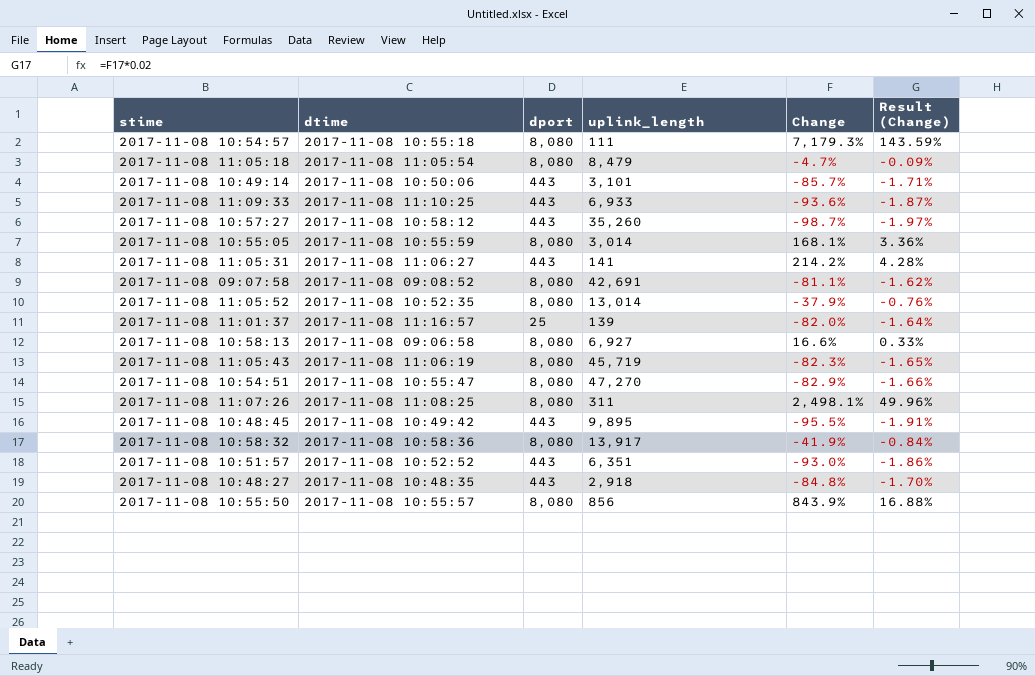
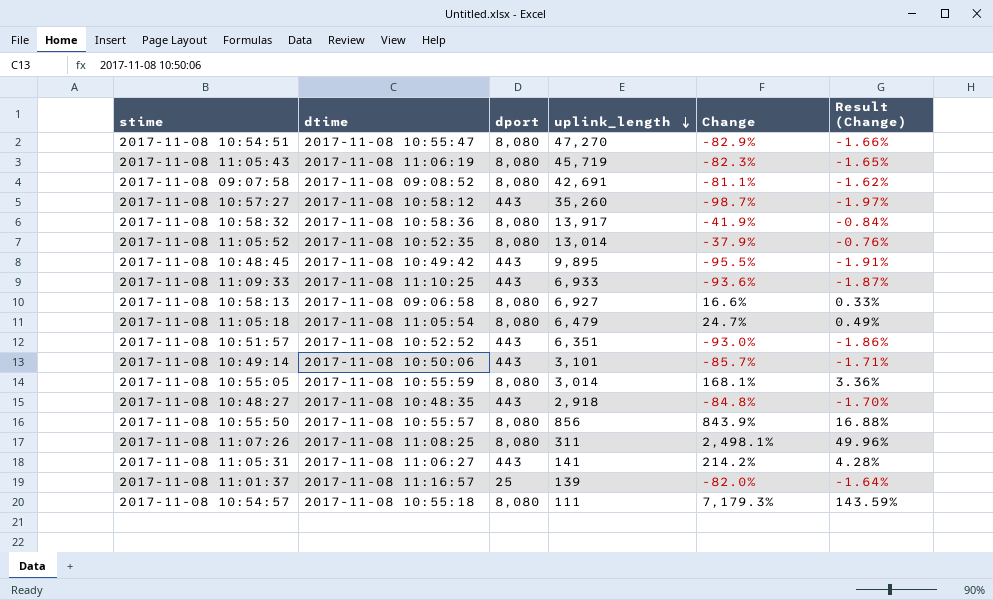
row order: none -> uplink_length descending
2017-11-08 11:05:18 | uplink_length: 8,479 -> 6,479
2017-11-08 11:05:18 | Change: -4.7% -> 24.7%
2017-11-08 11:05:18 | Result (Change): -0.09% -> 0.49%

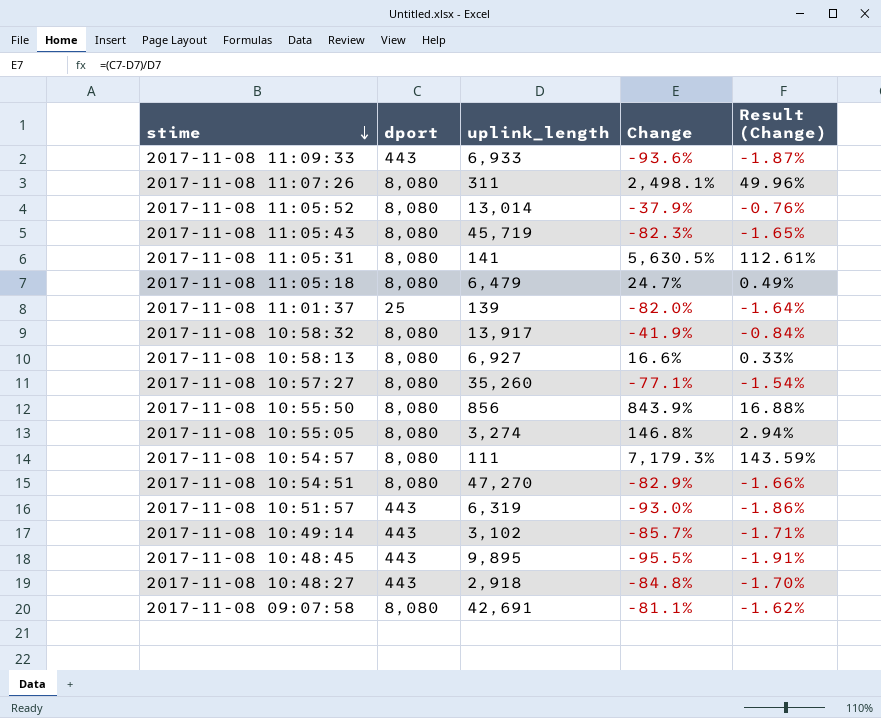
row order: uplink_length descending -> stime descending
column dtime | position: 2 -> none
2017-11-08 11:05:31 | dport: 443 -> 8,080
2017-11-08 11:05:31 | Change: 214.2% -> 5,630.5%
2017-11-08 11:05:31 | Result (Change): 4.28% -> 112.61%
2017-11-08 10:57:27 | dport: 443 -> 8,080
2017-11-08 10:57:27 | Change: -98.7% -> -77.1%
2017-11-08 10:57:27 | Result (Change): -1.97% -> -1.54%
2017-11-08 10:55:05 | uplink_length: 3,014 -> 3,274
2017-11-08 10:55:05 | Change: 168.1% -> 146.8%
2017-11-08 10:55:05 | Result (Change): 3.36% -> 2.94%
2017-11-08 10:51:57 | uplink_length: 6,351 -> 6,319
2017-11-08 10:49:14 | uplink_length: 3,101 -> 3,102

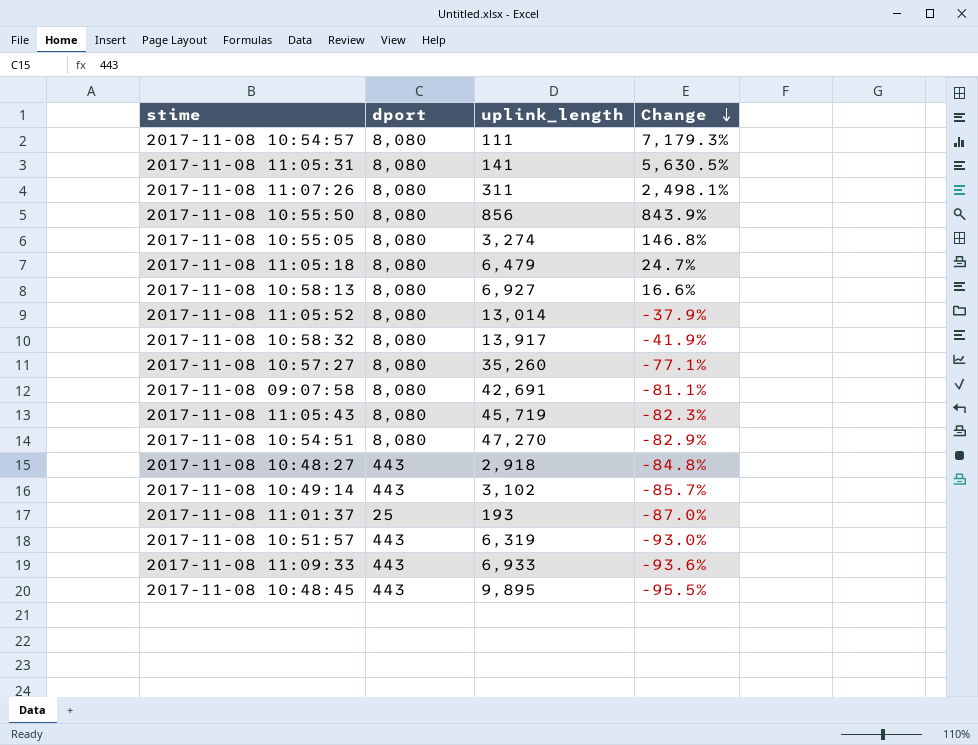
row order: stime descending -> Change descending
column Result (Change) | formula: [Change] * 0.02 -> none
2017-11-08 11:01:37 | uplink_length: 139 -> 193
2017-11-08 11:01:37 | Change: -82.0% -> -87.0%

